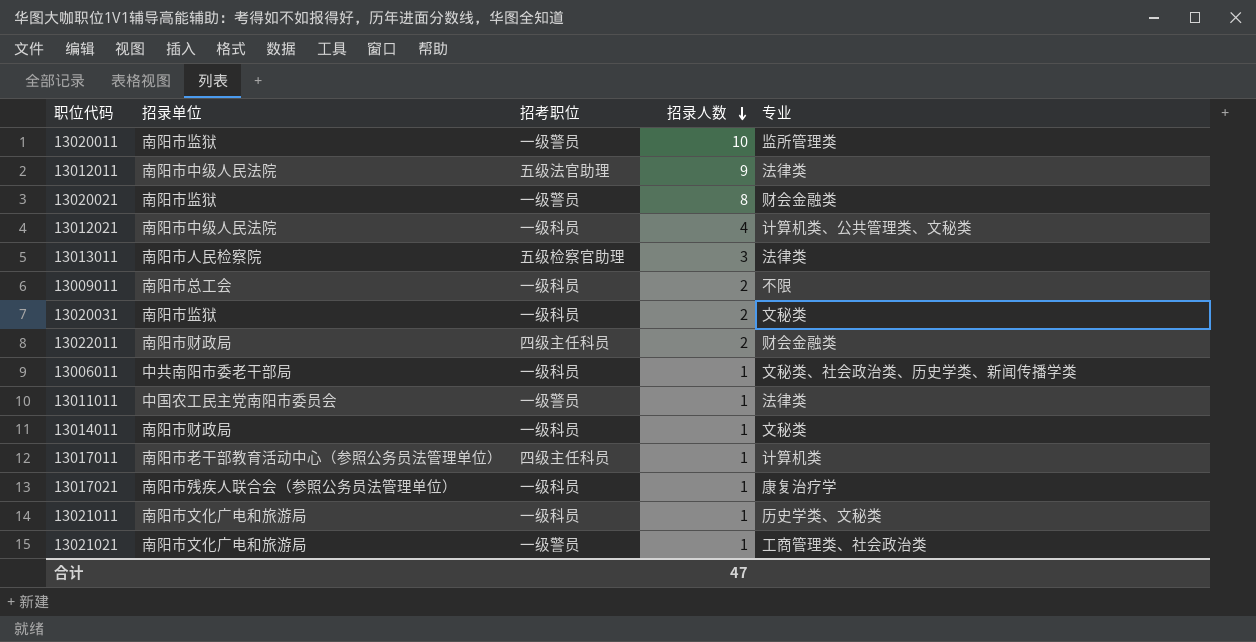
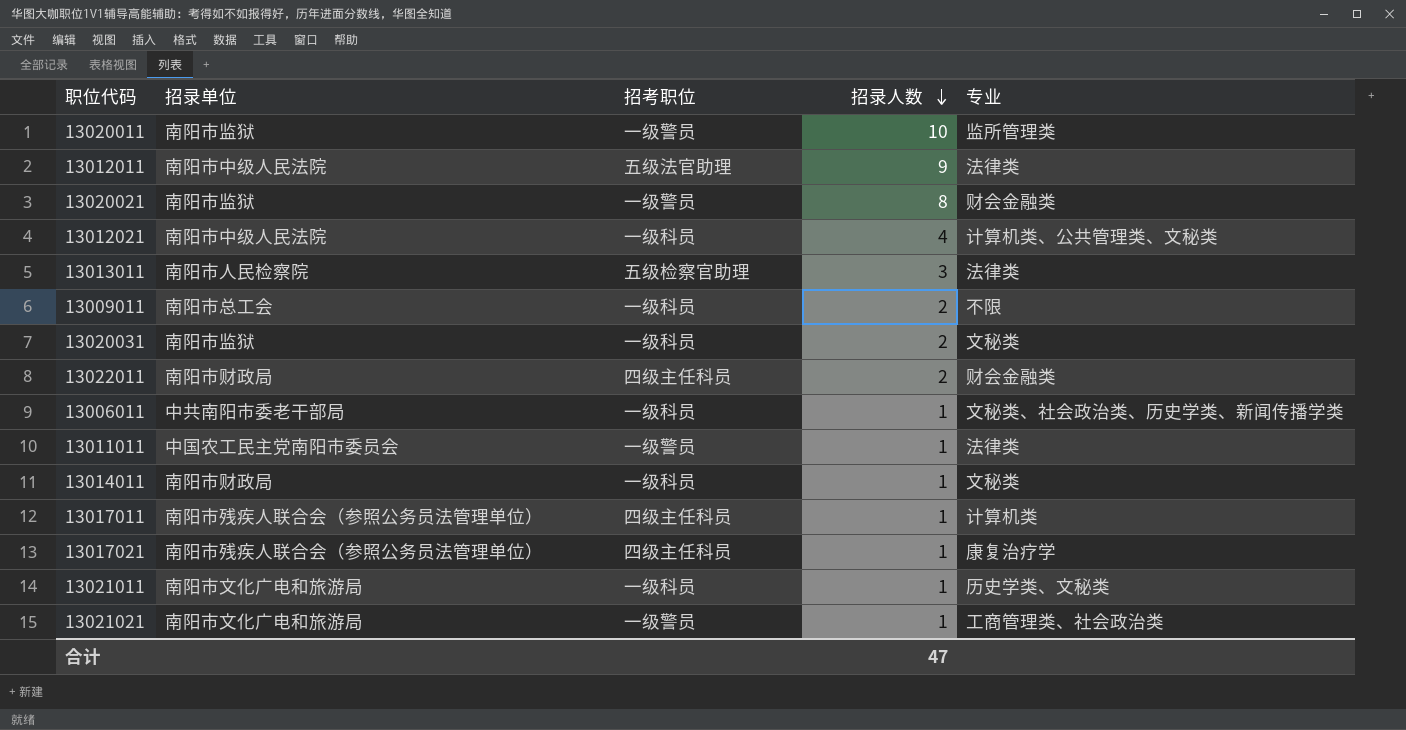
13017011 | 招录单位: 南阳市老干部教育活动中心（参照公务员法管理单位） -> 南阳市残疾人联合会（参照公务员法管理单位）
13017021 | 招考职位: 一级科员 -> 四级主任科员

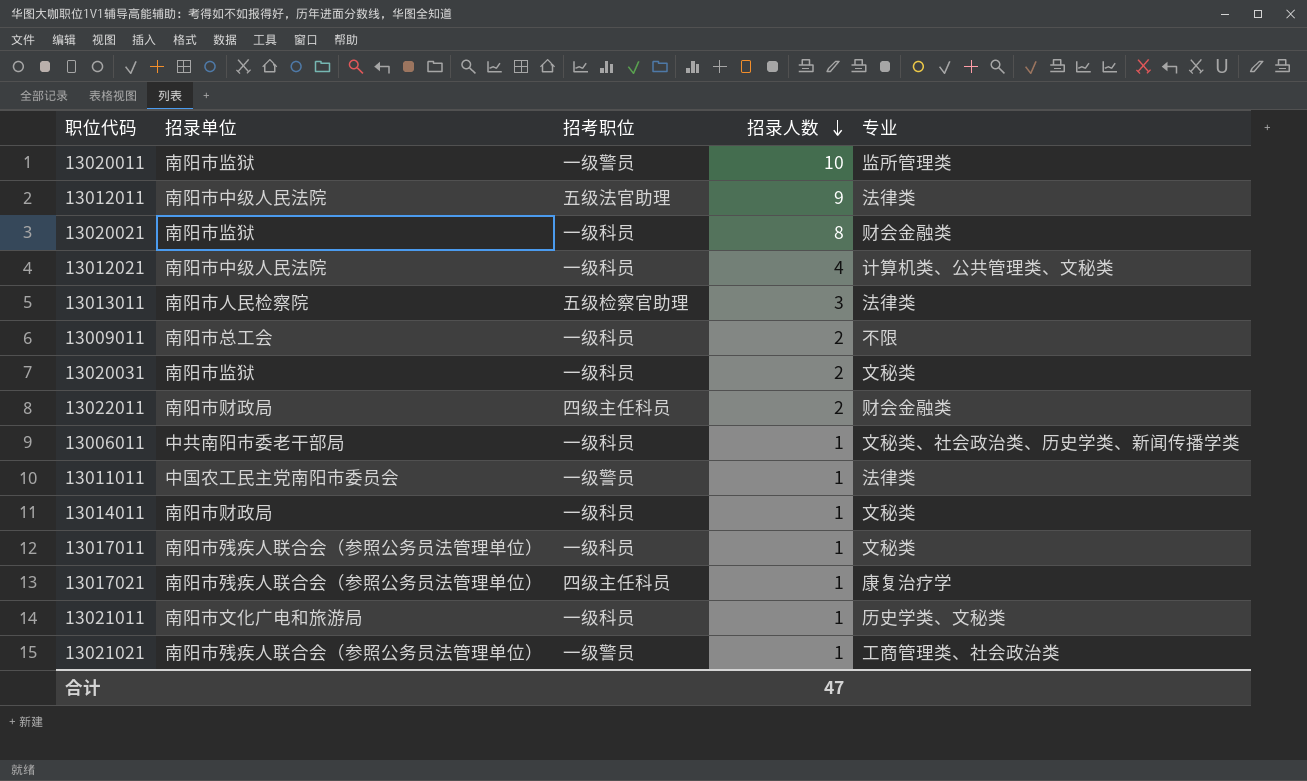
13020021 | 招考职位: 一级警员 -> 一级科员
13017011 | 招考职位: 四级主任科员 -> 一级科员
13017011 | 专业: 计算机类 -> 文秘类
13021021 | 招录单位: 南阳市文化广电和旅游局 -> 南阳市残疾人联合会（参照公务员法管理单位）

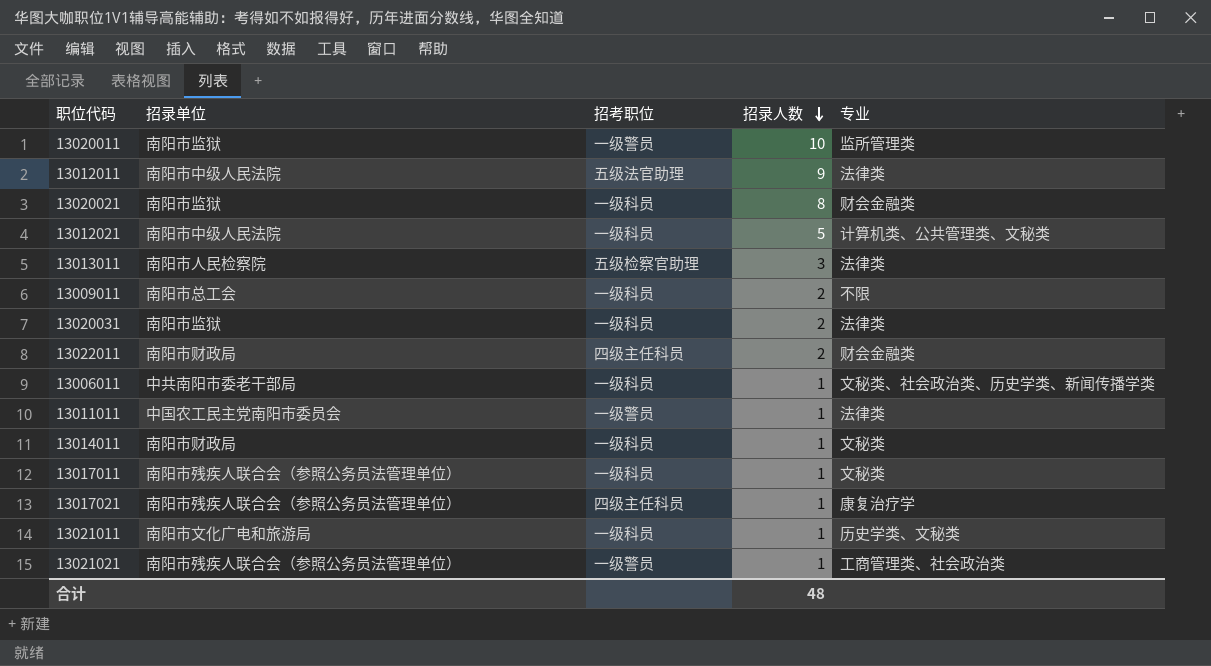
13012021 | 招录人数: 4 -> 5
13020031 | 专业: 文秘类 -> 法律类
合计 | 招录人数: 47 -> 48

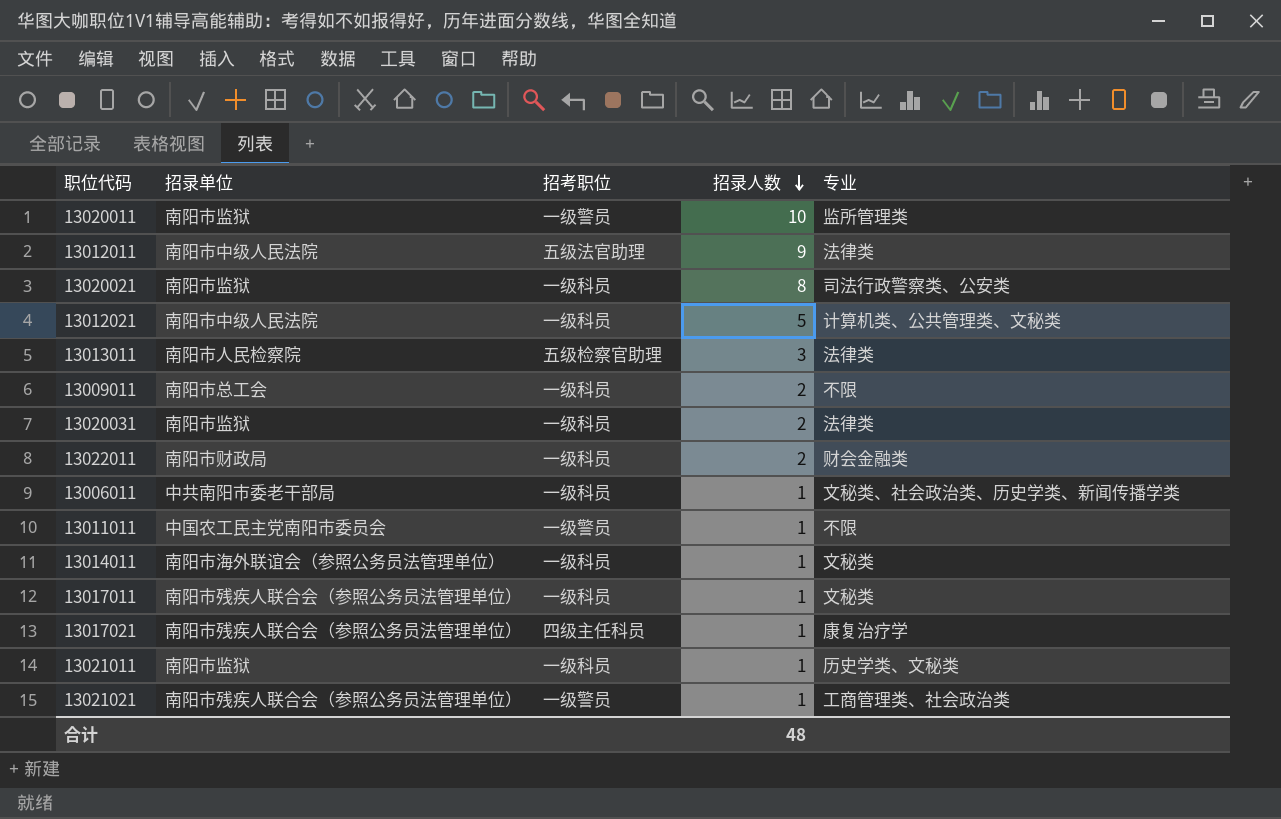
13020021 | 专业: 财会金融类 -> 司法行政警察类、公安类
13022011 | 招考职位: 四级主任科员 -> 一级科员
13011011 | 专业: 法律类 -> 不限
13014011 | 招录单位: 南阳市财政局 -> 南阳市海外联谊会（参照公务员法管理单位）
13021011 | 招录单位: 南阳市文化广电和旅游局 -> 南阳市监狱

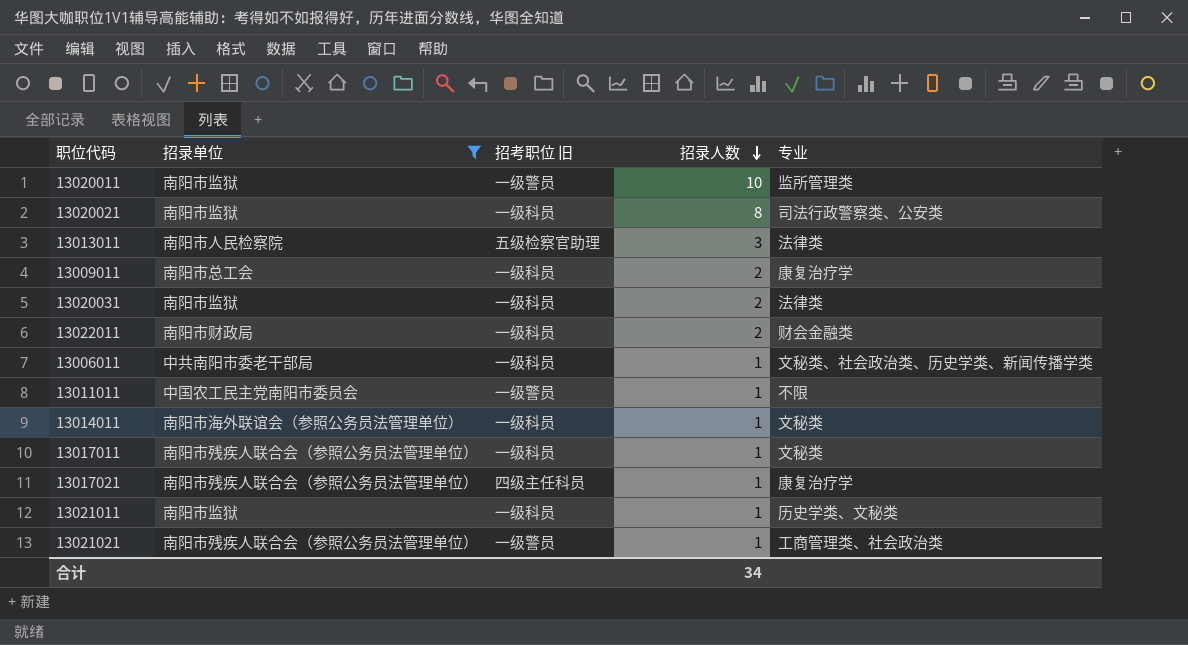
filter: none -> 招录单位 != 南阳市中级人民法院
column name: 招考职位 -> 招考职位 旧
13009011 | 专业: 不限 -> 康复治疗学
合计 | 招录人数: 48 -> 34

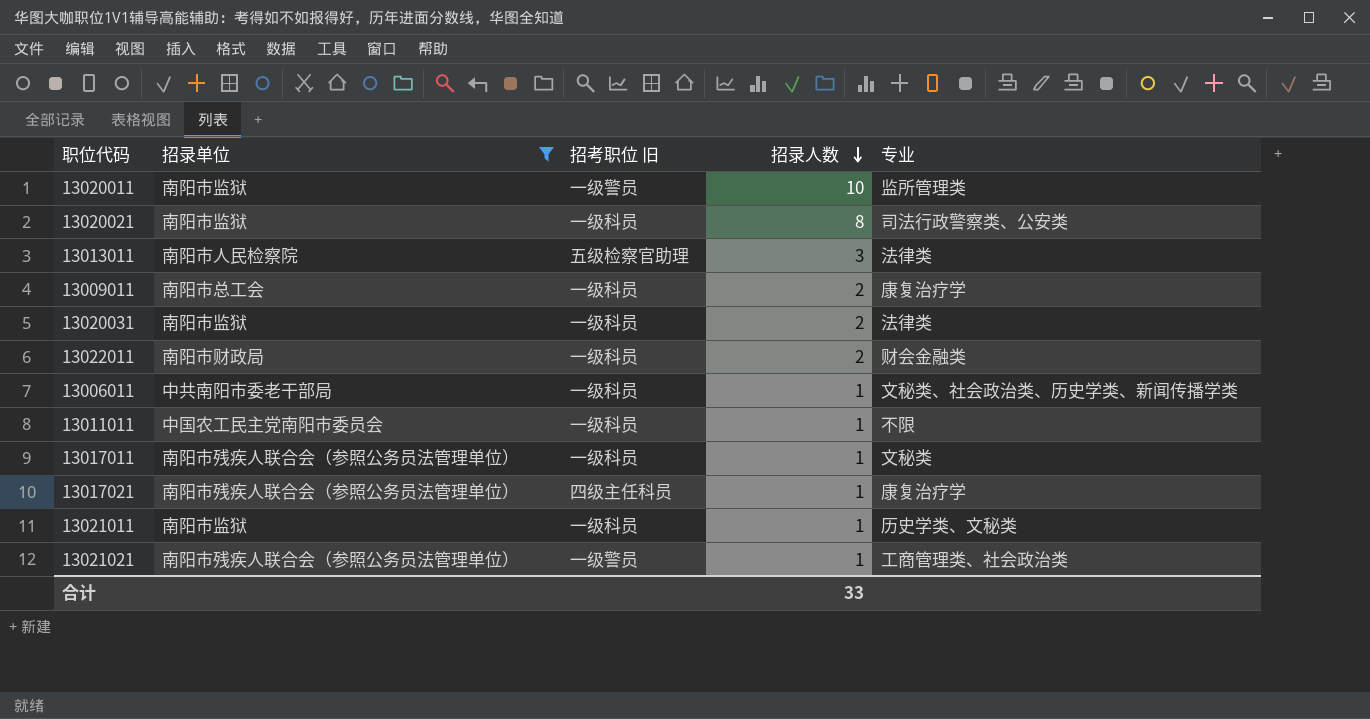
row 13014011: 南阳市海外联谊会（参照公务员法管理单位） | 一级科员 | 1 | 文秘类 -> none
13011011 | 招考职位 旧: 一级警员 -> 一级科员
合计 | 招录人数: 34 -> 33

